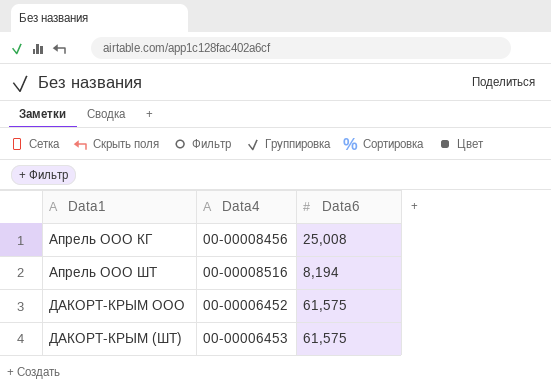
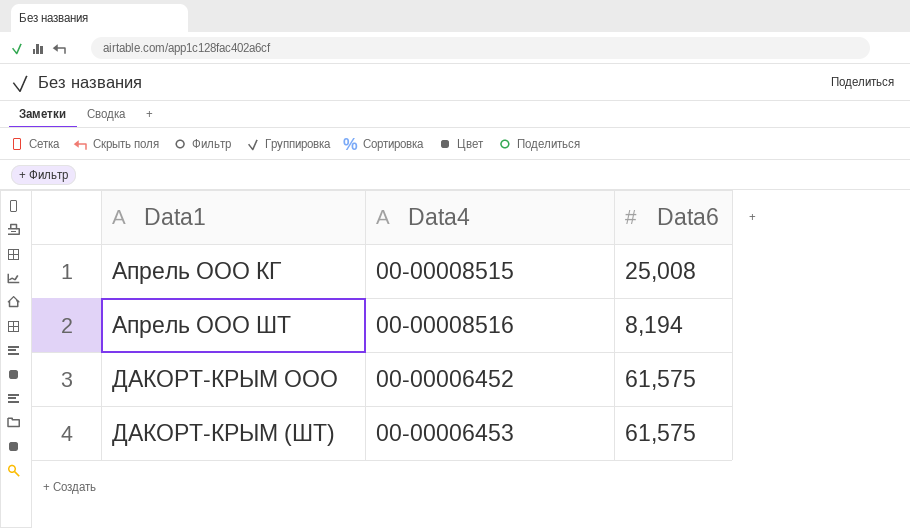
Апрель ООО КГ | Data4: 00-00008456 -> 00-00008515

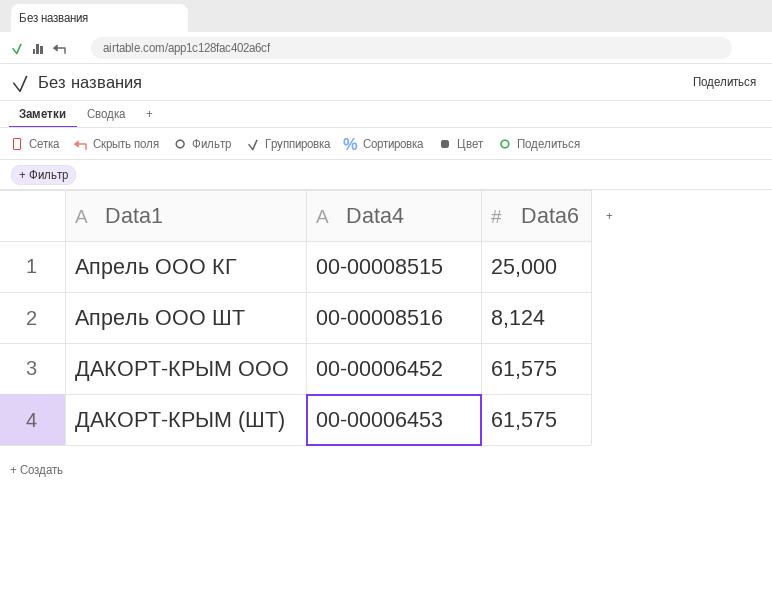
Апрель ООО КГ | Data6: 25,008 -> 25,000
Апрель ООО ШТ | Data6: 8,194 -> 8,124

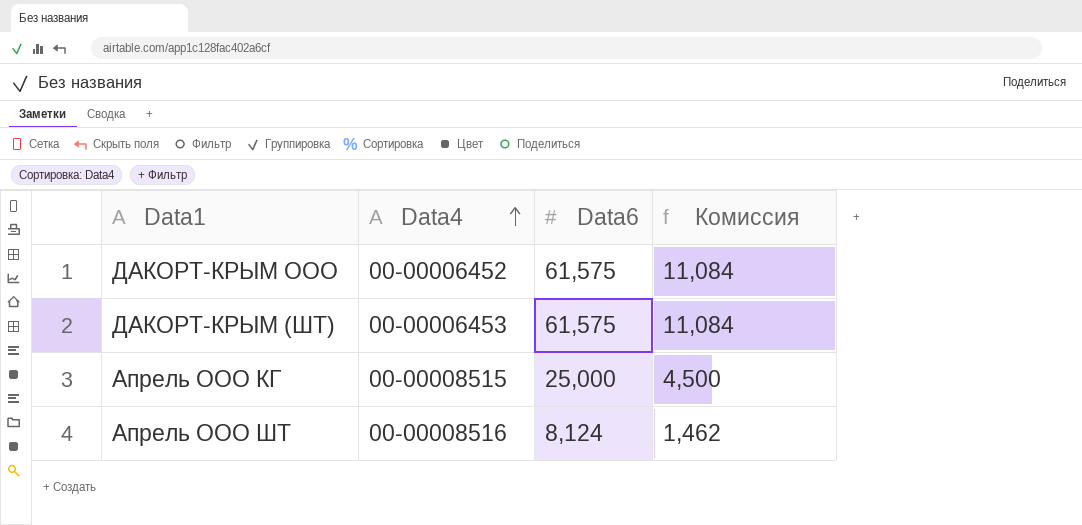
row order: none -> Data4 ascending
column Комиссия | formula: none -> [Data6] * 0,18

